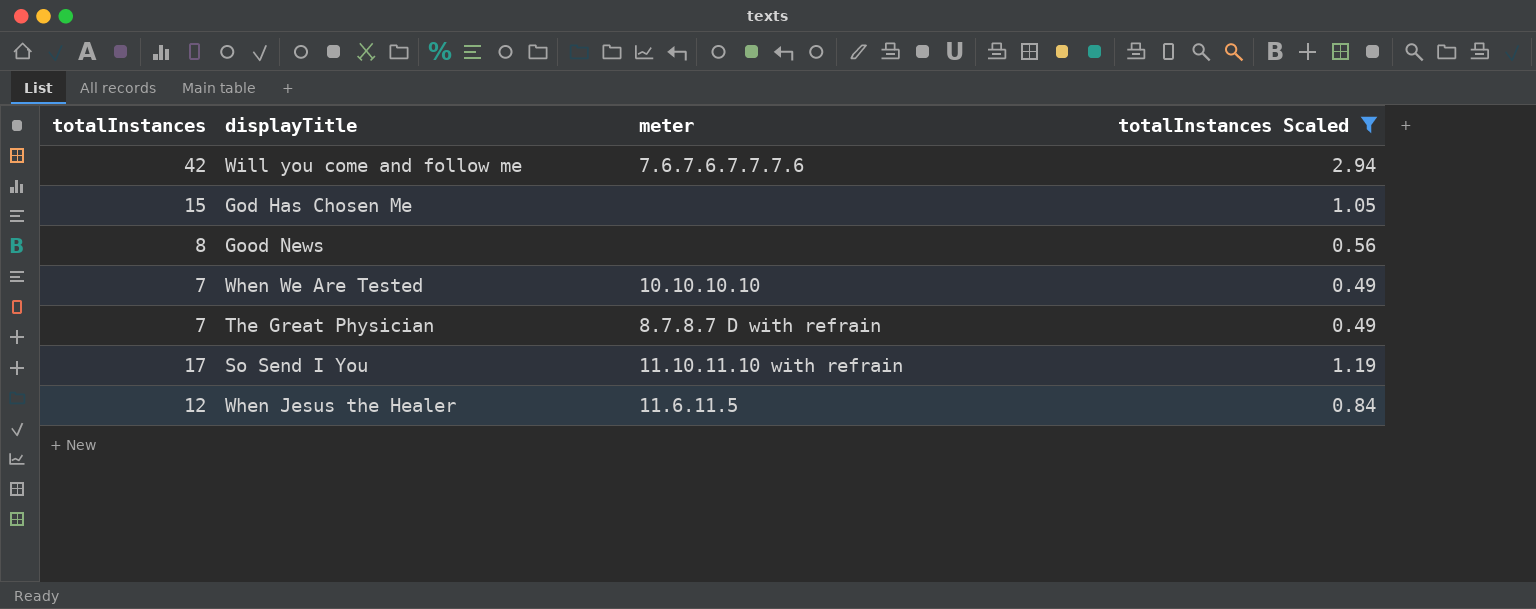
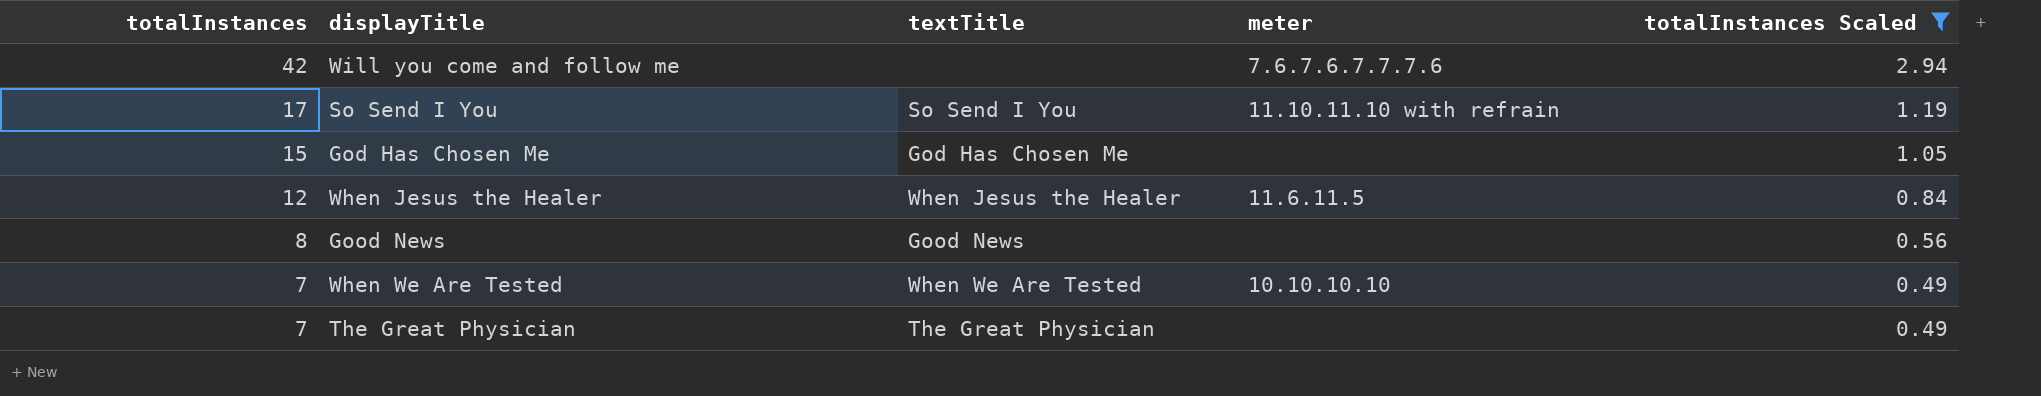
row order: none -> totalInstances descending
column textTitle | position: none -> 3
The Great Physician | meter: 8.7.8.7 D with refrain -> none

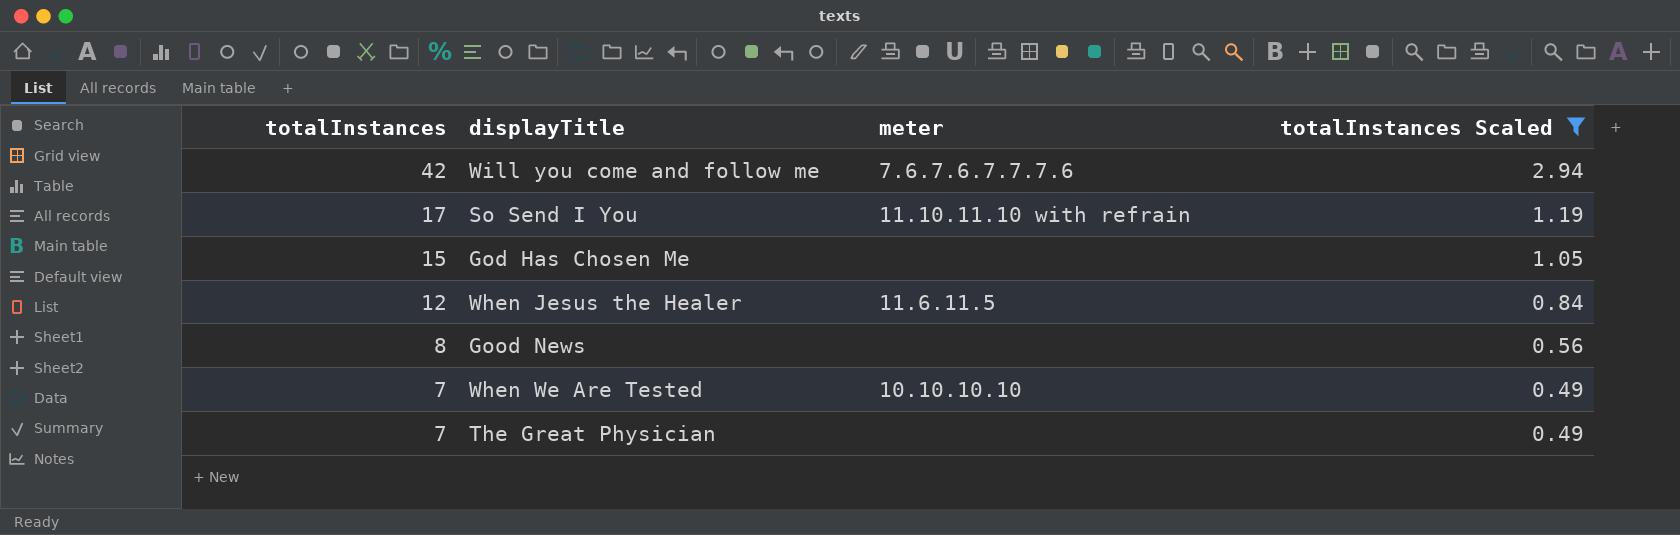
column textTitle | position: 3 -> none

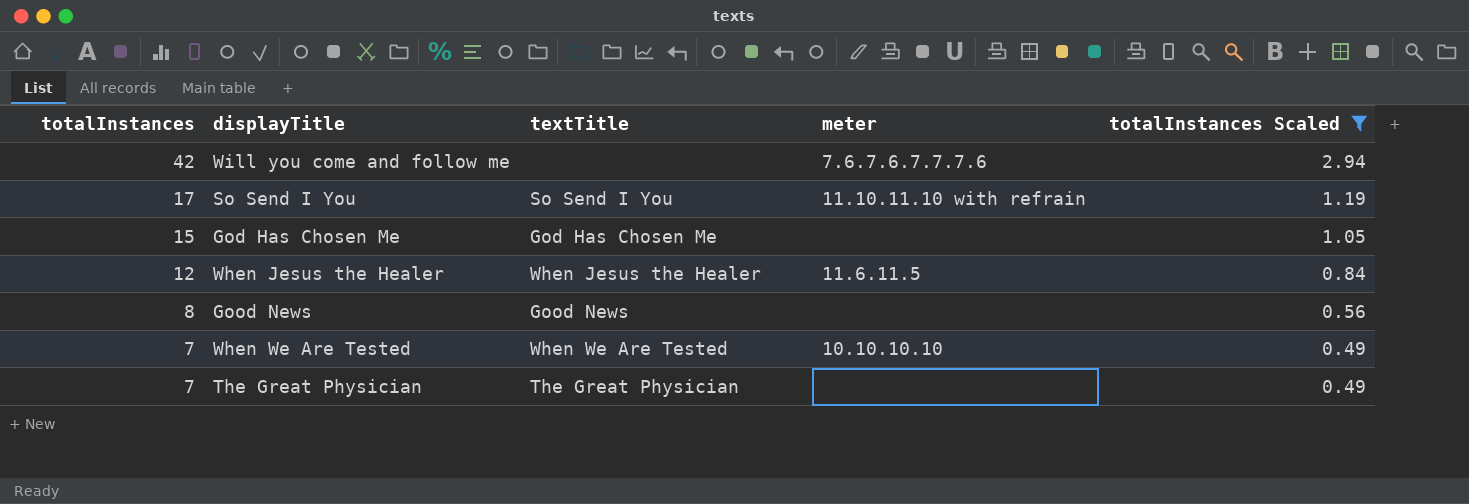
column textTitle | position: none -> 3

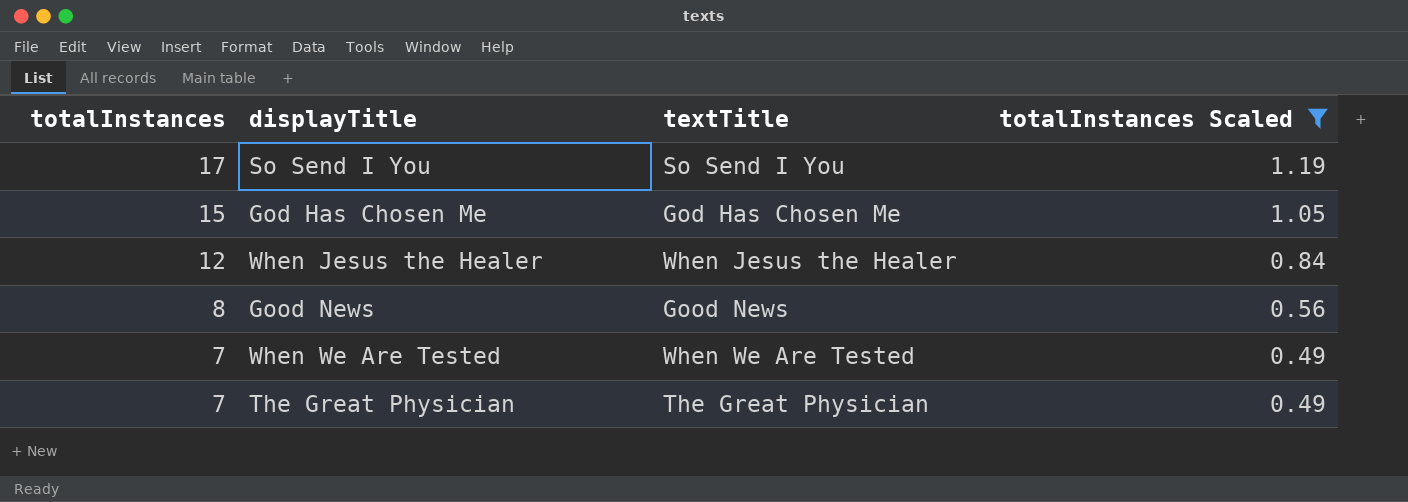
column meter | position: 4 -> none
row Will you come and follow me: 42 | none | 7.6.7.6.7.7.7.6 | 2.94 -> none

